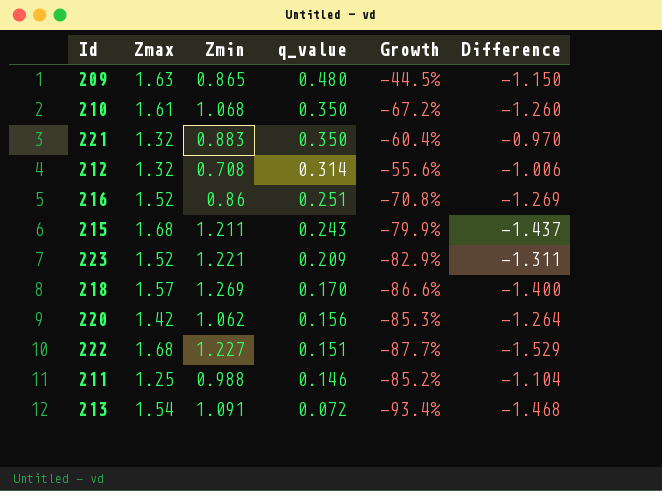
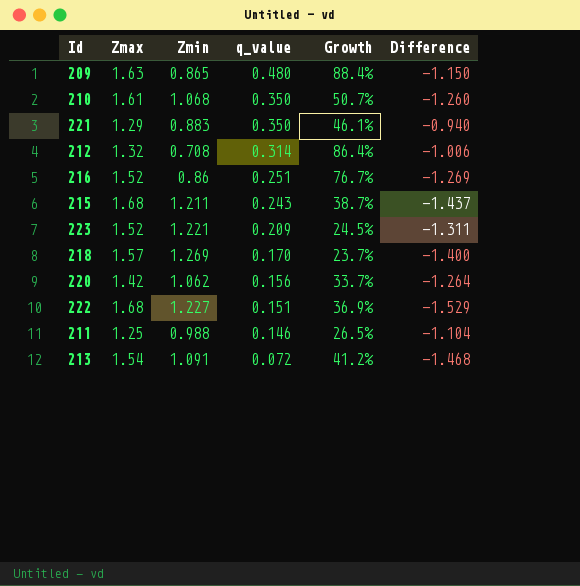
column Growth | formula: ([q_value] - [Zmin]) / [Zmin] -> ([Zmax] - [Zmin]) / [Zmin]
221 | Zmax: 1.32 -> 1.29
221 | Difference: -0.970 -> -0.940

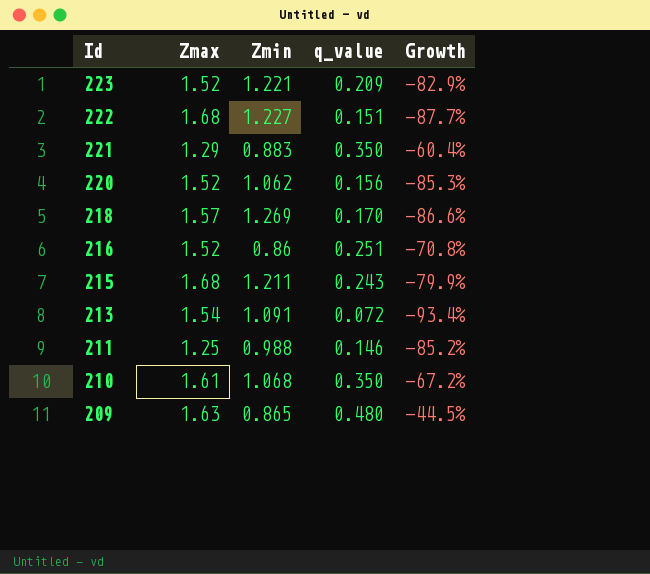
row order: q_value descending -> Id descending
column Difference | formula: [q_value] - [Zmax] -> none
column Growth | formula: ([Zmax] - [Zmin]) / [Zmin] -> ([q_value] - [Zmin]) / [Zmin]
row 212: 1.32 | 0.708 | 0.314 | 86.4% | -1.006 -> none
220 | Zmax: 1.42 -> 1.52

